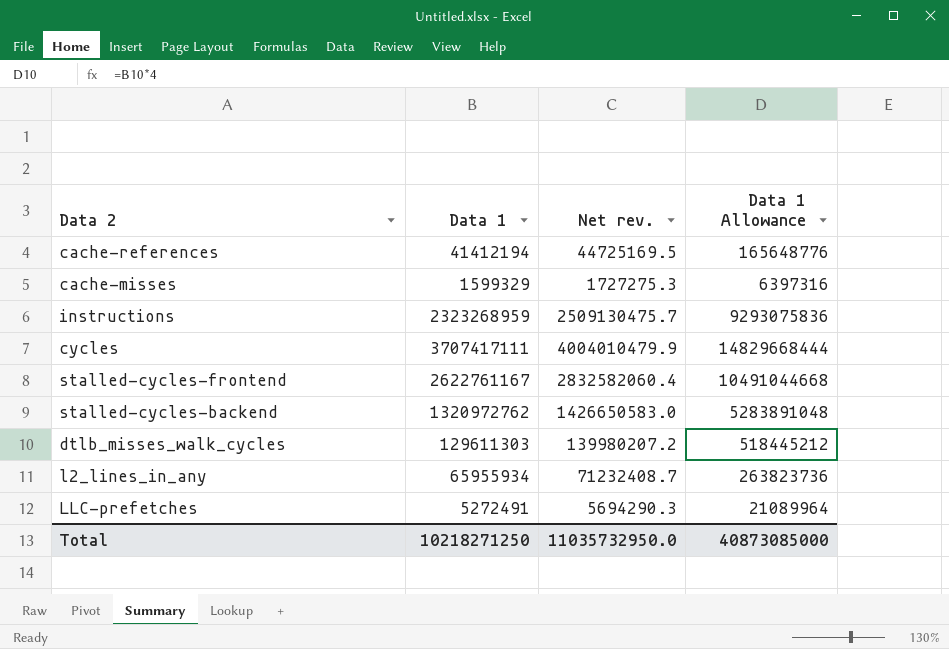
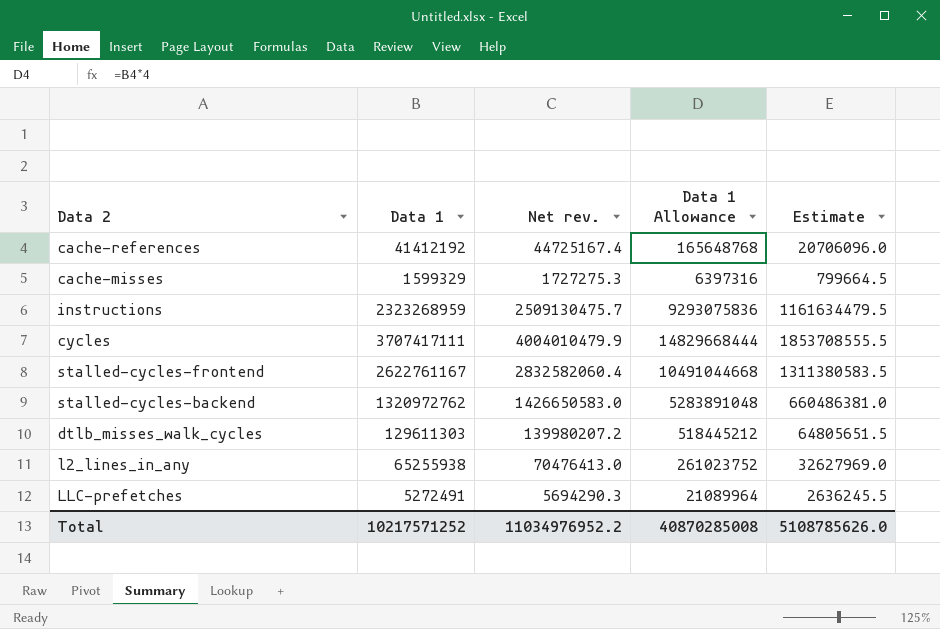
column Estimate | formula: none -> [Data 1] * 0.5
cache-references | Data 1: 41412194 -> 41412192
cache-references | Net rev.: 44725169.5 -> 44725167.4
cache-references | Data 1 Allowance: 165648776 -> 165648768
l2_lines_in_any | Data 1: 65955934 -> 65255938
l2_lines_in_any | Net rev.: 71232408.7 -> 70476413.0
l2_lines_in_any | Data 1 Allowance: 263823736 -> 261023752
Total | Data 1: 10218271250 -> 10217571252
Total | Net rev.: 11035732950.0 -> 11034976952.2
Total | Data 1 Allowance: 40873085000 -> 40870285008

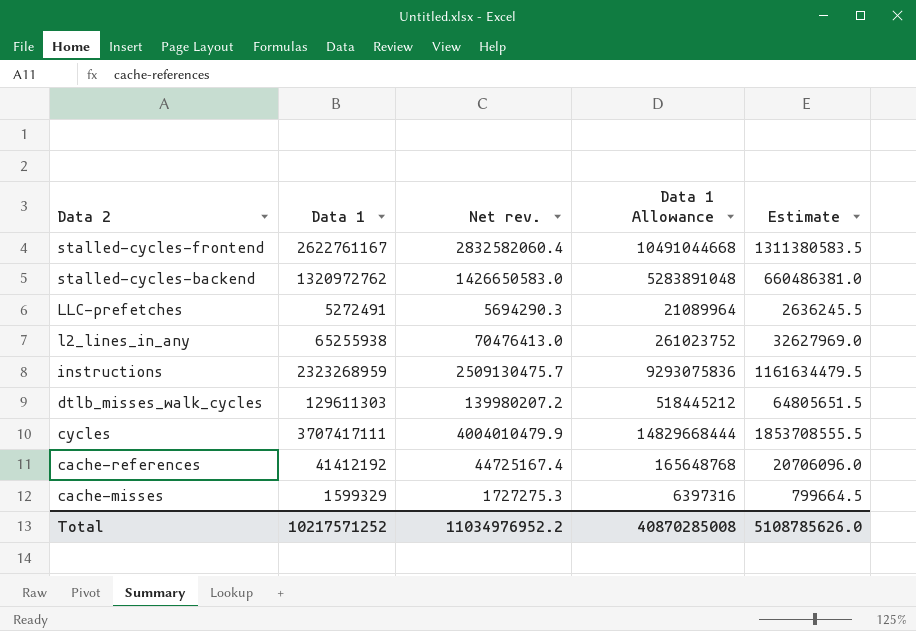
row order: none -> Data 2 descending

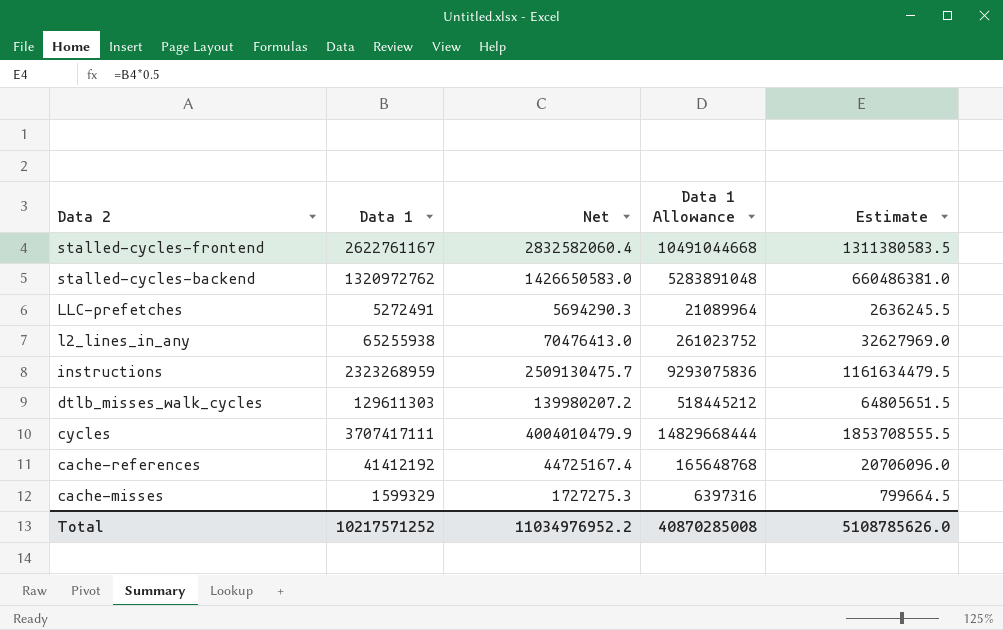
column name: Net rev. -> Net

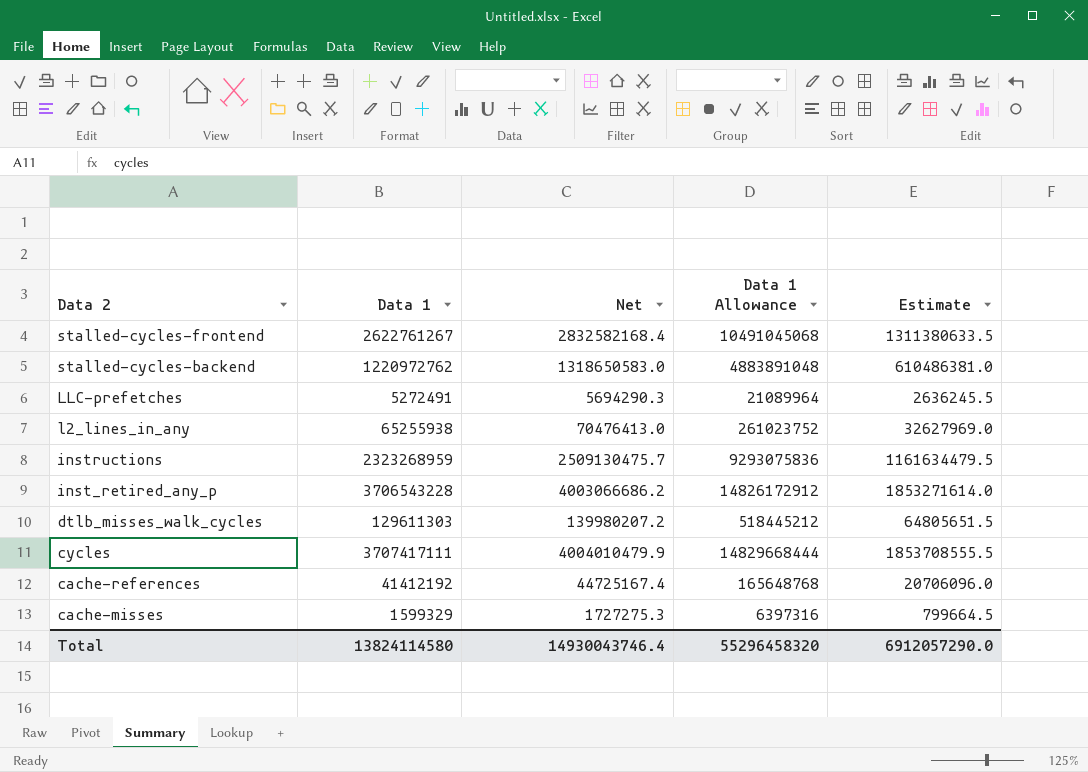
stalled-cycles-frontend | Data 1: 2622761167 -> 2622761267
stalled-cycles-frontend | Net: 2832582060.4 -> 2832582168.4
stalled-cycles-frontend | Data 1 Allowance: 10491044668 -> 10491045068
stalled-cycles-frontend | Estimate: 1311380583.5 -> 1311380633.5
stalled-cycles-backend | Data 1: 1320972762 -> 1220972762
stalled-cycles-backend | Net: 1426650583.0 -> 1318650583.0
stalled-cycles-backend | Data 1 Allowance: 5283891048 -> 4883891048
stalled-cycles-backend | Estimate: 660486381.0 -> 610486381.0
row inst_retired_any_p: none -> 3706543228 | 4003066686.2 | 14826172912 | 1853271614.0
Total | Data 1: 10217571252 -> 13824114580
Total | Net: 11034976952.2 -> 14930043746.4
Total | Data 1 Allowance: 40870285008 -> 55296458320
Total | Estimate: 5108785626.0 -> 6912057290.0

